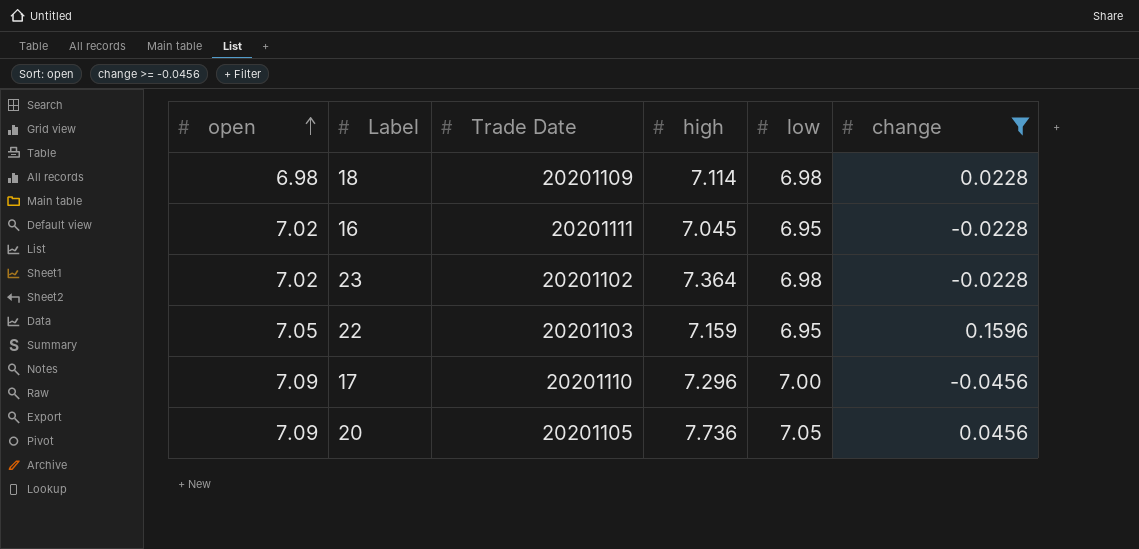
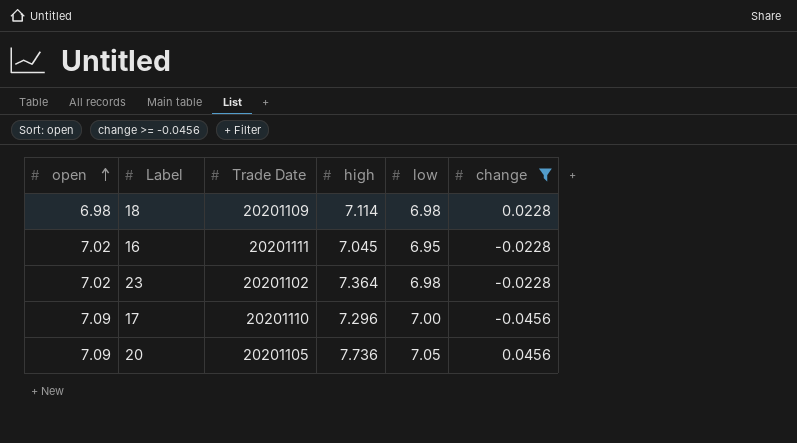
row 22: 7.05 | 20201103 | 7.159 | 6.95 | 0.1596 -> none

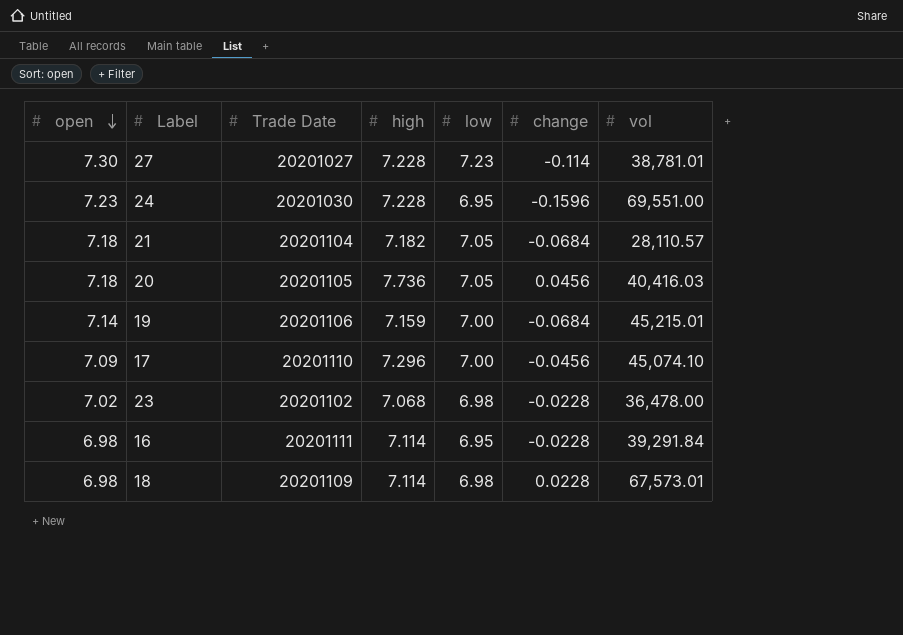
filter: change >= -0.0456 -> none
row order: open ascending -> open descending
column vol | position: none -> 7
20 | open: 7.09 -> 7.18
23 | high: 7.364 -> 7.068
16 | open: 7.02 -> 6.98
16 | high: 7.045 -> 7.114

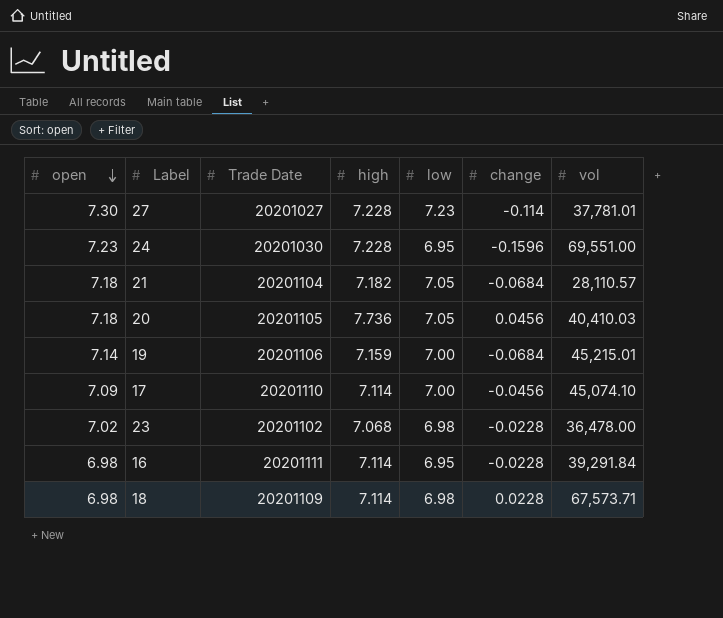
27 | vol: 38,781.01 -> 37,781.01
20 | vol: 40,416.03 -> 40,410.03
17 | high: 7.296 -> 7.114
18 | vol: 67,573.01 -> 67,573.71

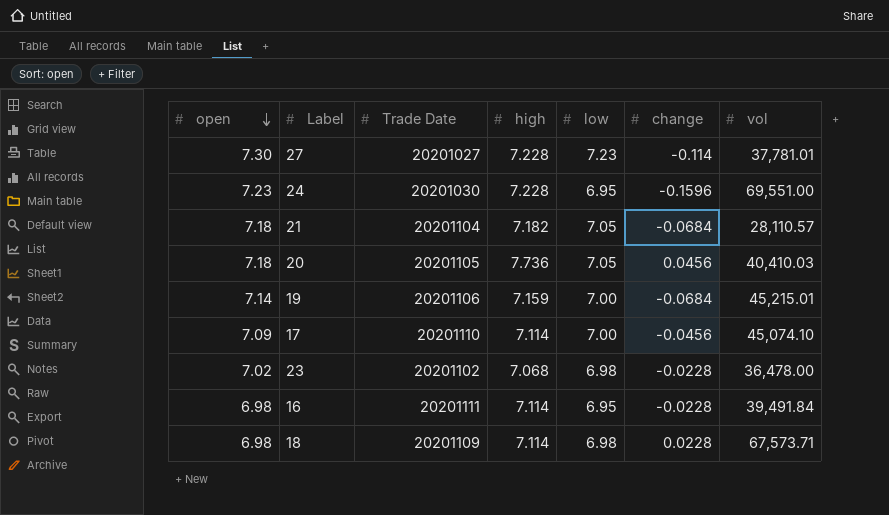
16 | vol: 39,291.84 -> 39,491.84

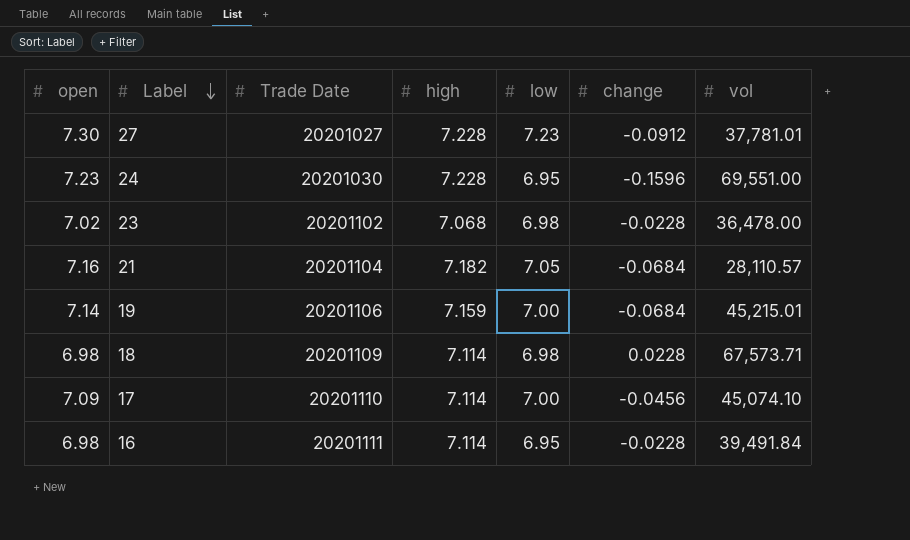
row order: open descending -> Label descending
row 20: 7.18 | 20201105 | 7.736 | 7.05 | 0.0456 | 40,410.03 -> none
27 | change: -0.114 -> -0.0912
21 | open: 7.18 -> 7.16

